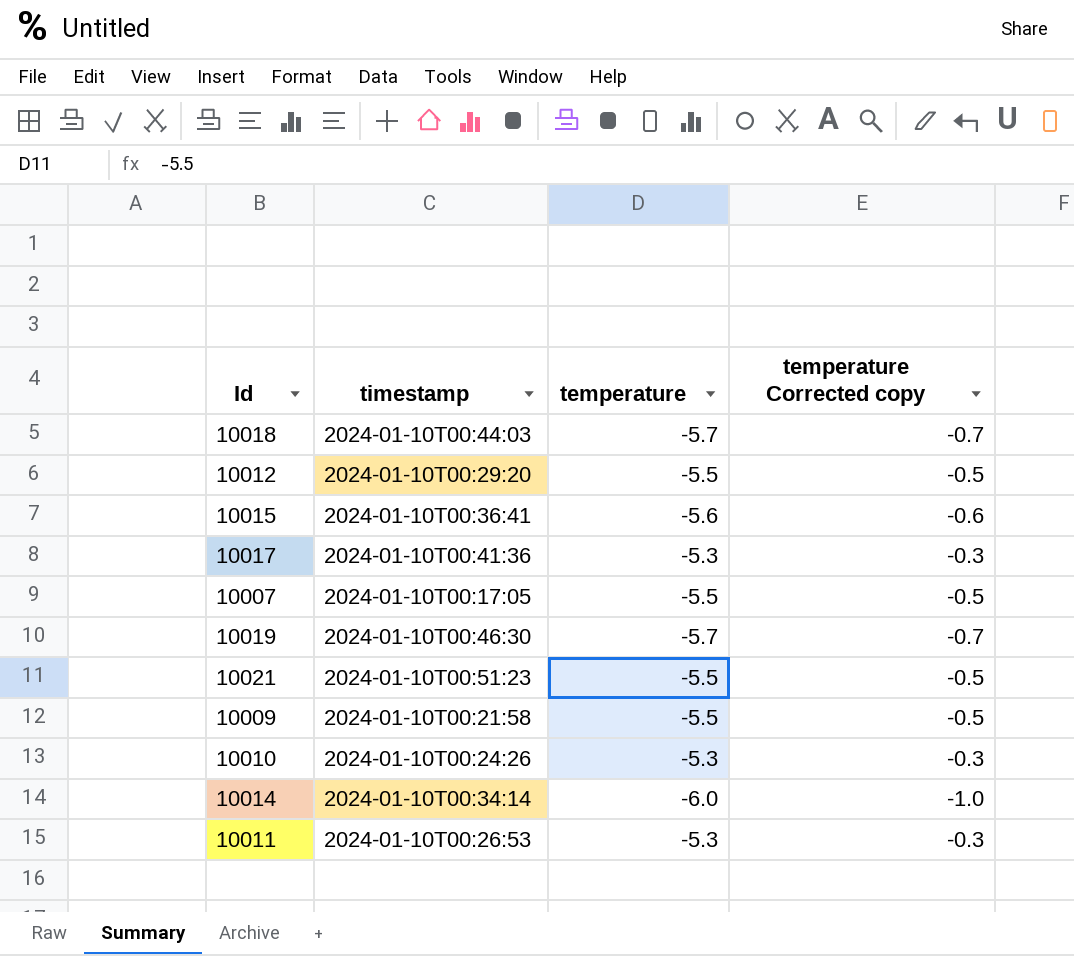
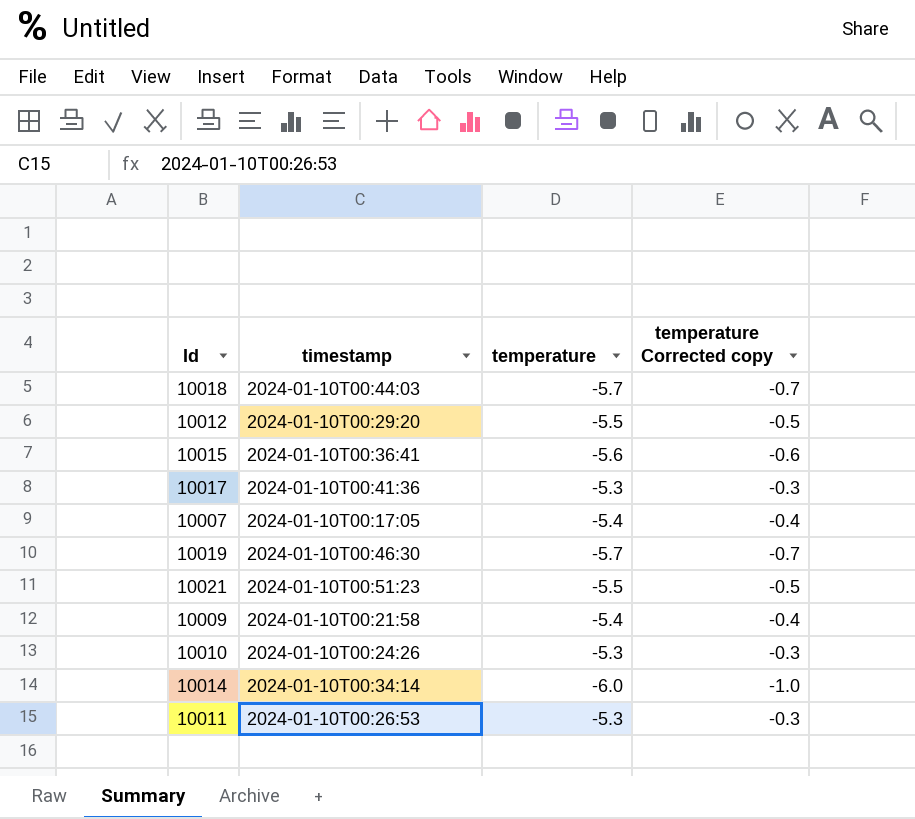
10007 | temperature: -5.5 -> -5.4
10007 | temperature Corrected copy: -0.5 -> -0.4
10009 | temperature: -5.5 -> -5.4
10009 | temperature Corrected copy: -0.5 -> -0.4

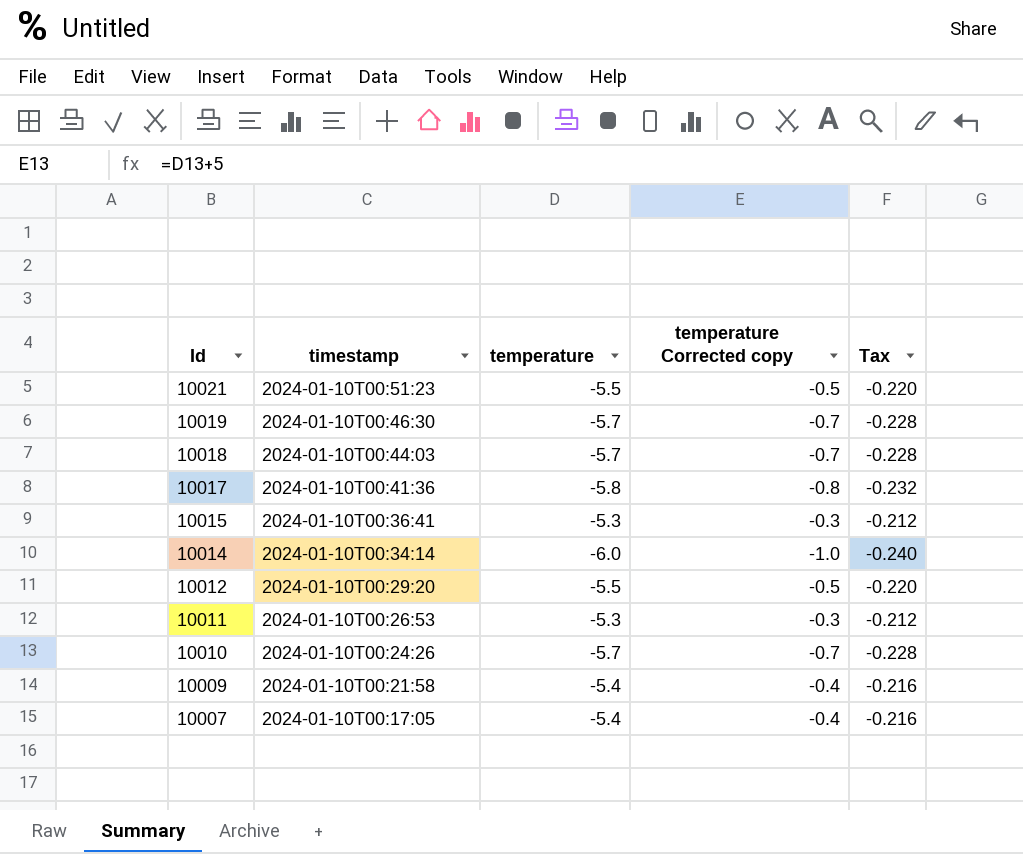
row order: none -> Id descending
column Tax | formula: none -> [temperature] * 0.04
10017 | temperature: -5.3 -> -5.8
10017 | temperature Corrected copy: -0.3 -> -0.8
10015 | temperature: -5.6 -> -5.3
10015 | temperature Corrected copy: -0.6 -> -0.3
10010 | temperature: -5.3 -> -5.7
10010 | temperature Corrected copy: -0.3 -> -0.7

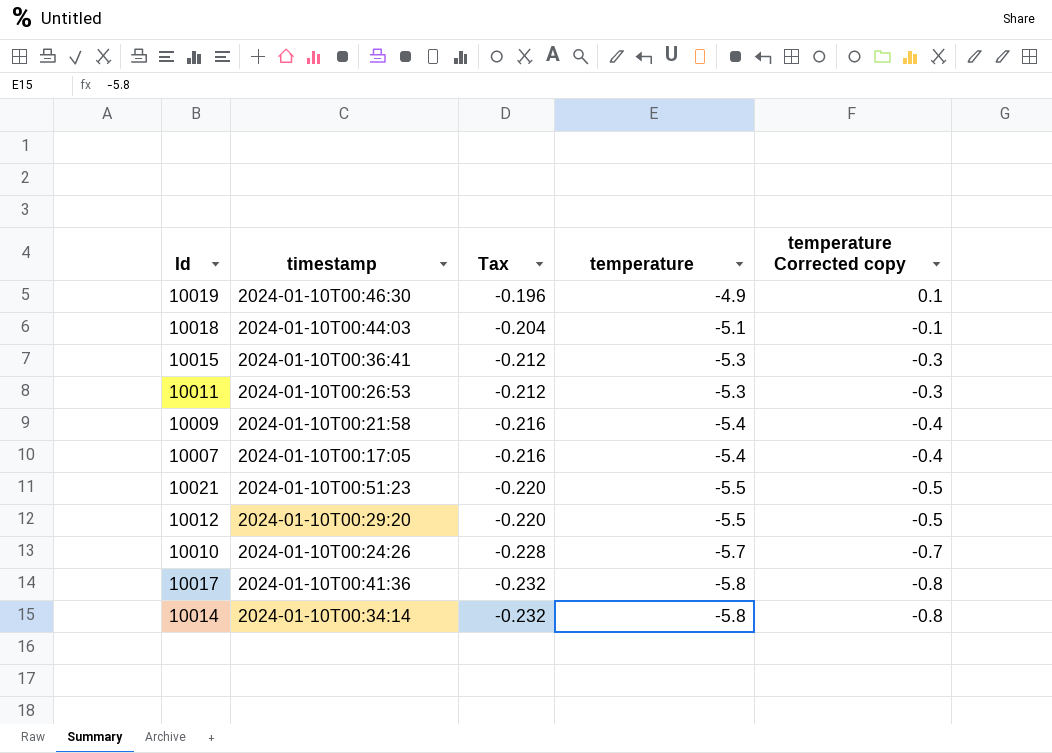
row order: Id descending -> Tax descending
column Tax | position: 5 -> 3
10019 | Tax: -0.228 -> -0.196
10019 | temperature: -5.7 -> -4.9
10019 | temperature Corrected copy: -0.7 -> 0.1
10018 | Tax: -0.228 -> -0.204
10018 | temperature: -5.7 -> -5.1
10018 | temperature Corrected copy: -0.7 -> -0.1
10014 | Tax: -0.240 -> -0.232
10014 | temperature: -6.0 -> -5.8
10014 | temperature Corrected copy: -1.0 -> -0.8

